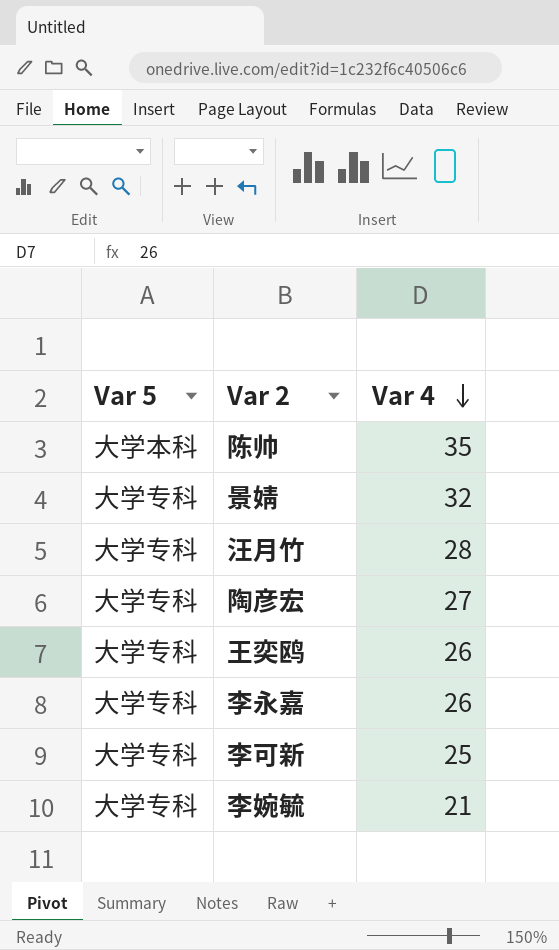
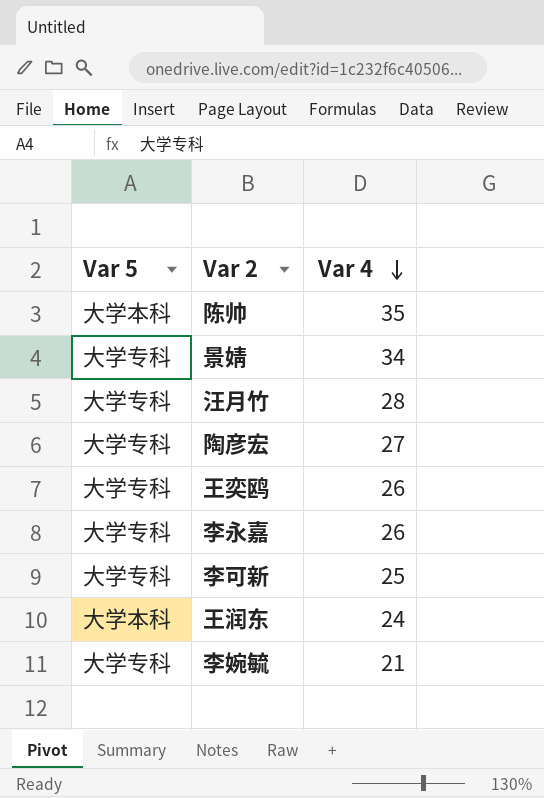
景婧 | Var 4: 32 -> 34
row 王润东: none -> 大学本科 | 24

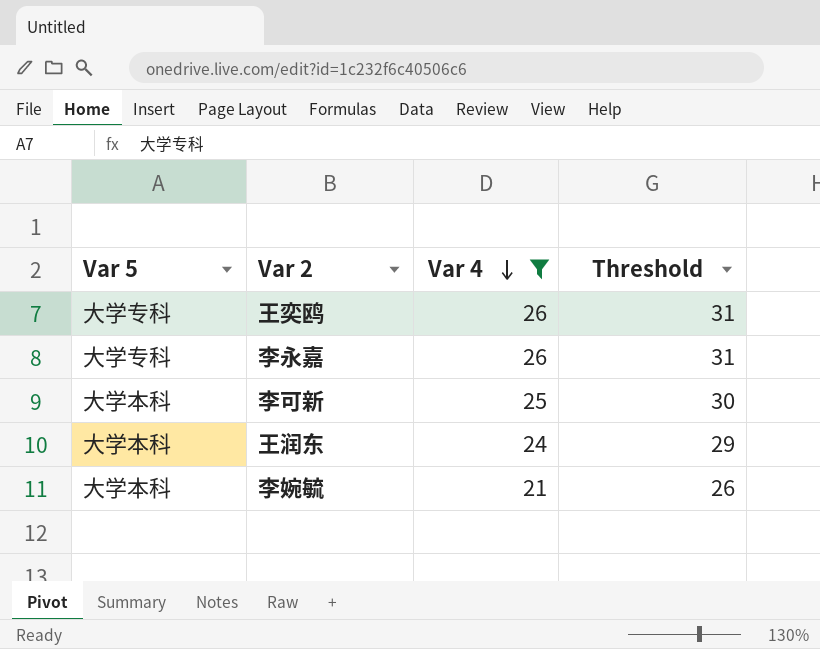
filter: none -> Var 4 <= 26
column Threshold | formula: none -> [Var 4] + 5
李可新 | Var 5: 大学专科 -> 大学本科
李婉毓 | Var 5: 大学专科 -> 大学本科

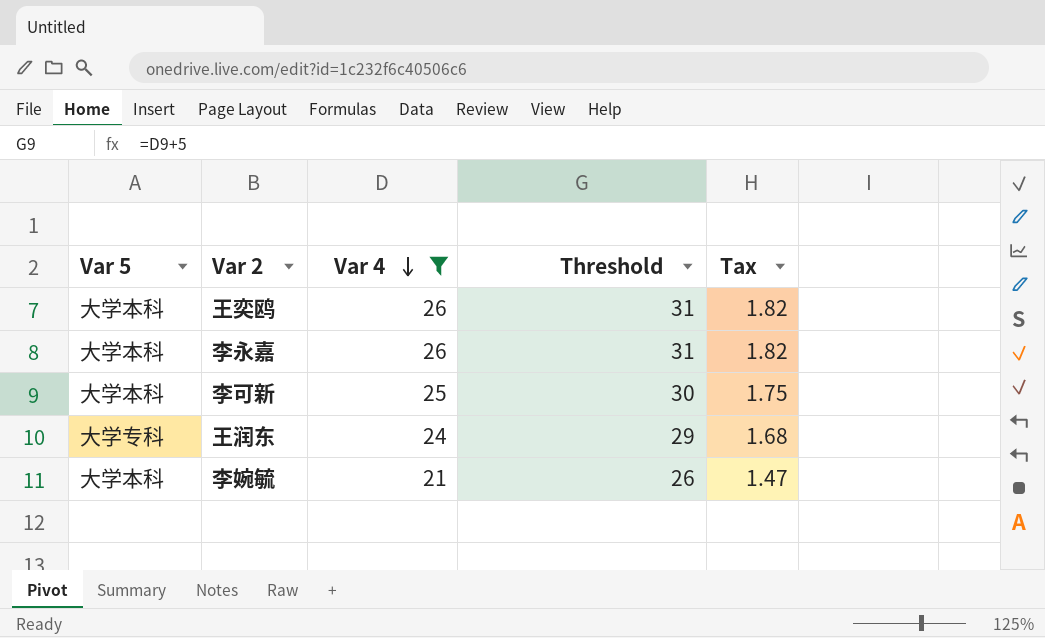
column Tax | formula: none -> [Var 4] * 0.07
王奕鸥 | Var 5: 大学专科 -> 大学本科
李永嘉 | Var 5: 大学专科 -> 大学本科
王润东 | Var 5: 大学本科 -> 大学专科

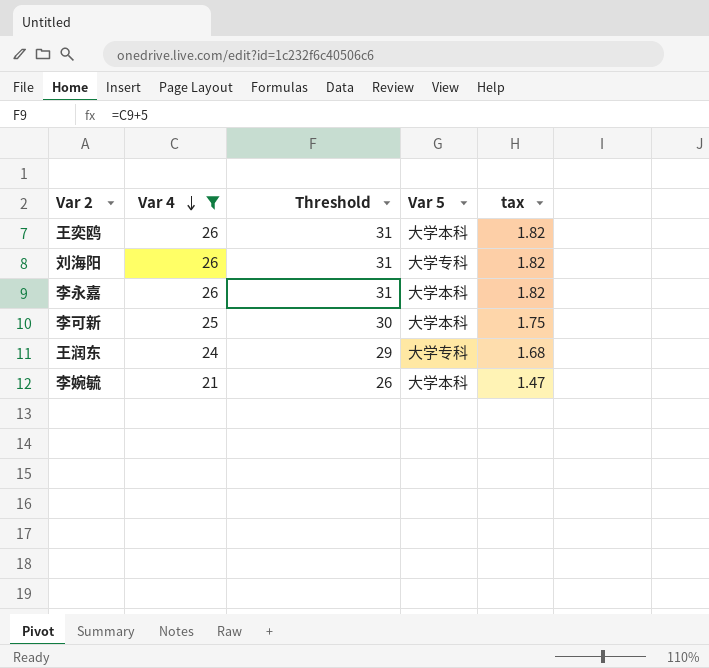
column Var 5 | position: 1 -> 4
column name: Tax -> tax
row 刘海阳: none -> 26 | 31 | 大学专科 | 1.82

